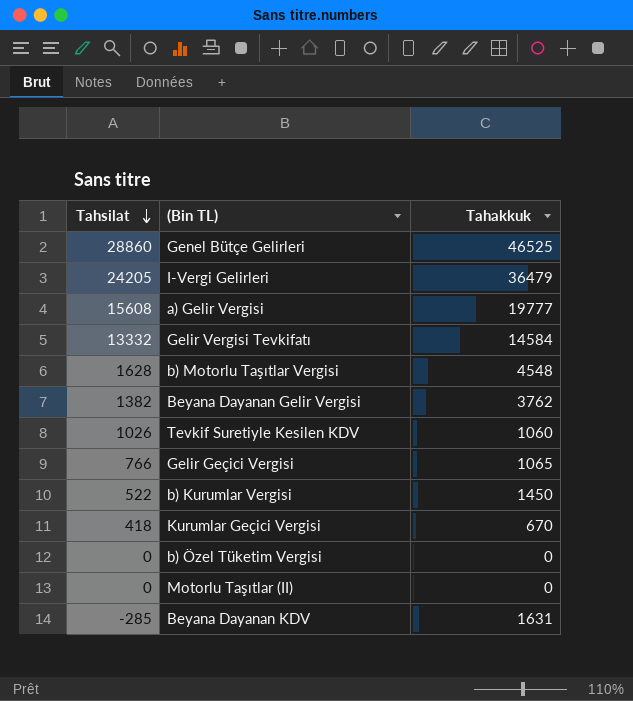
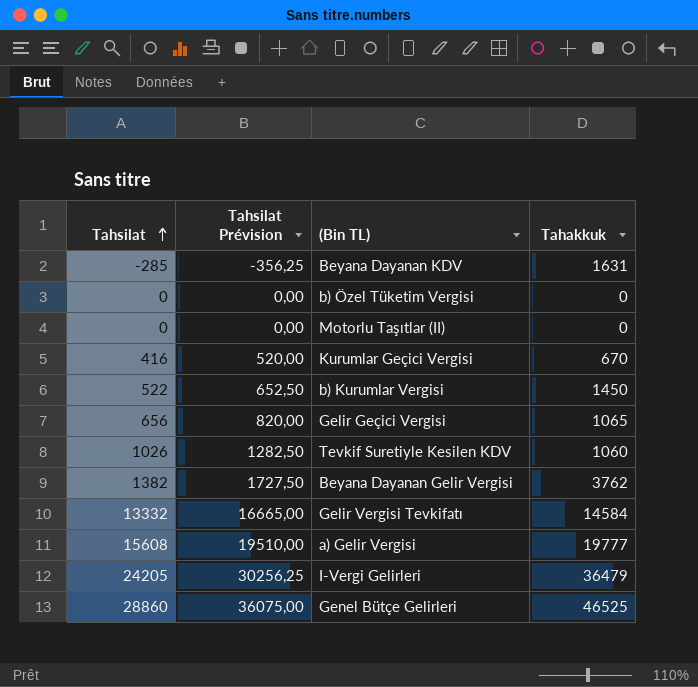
row order: Tahsilat descending -> Tahsilat ascending
column Tahsilat Prévision | formula: none -> [Tahsilat] * 1,25
row b) Motorlu Taşıtlar Vergisi: 1628 | 4548 -> none
Kurumlar Geçici Vergisi | Tahsilat: 418 -> 416
Gelir Geçici Vergisi | Tahsilat: 766 -> 656

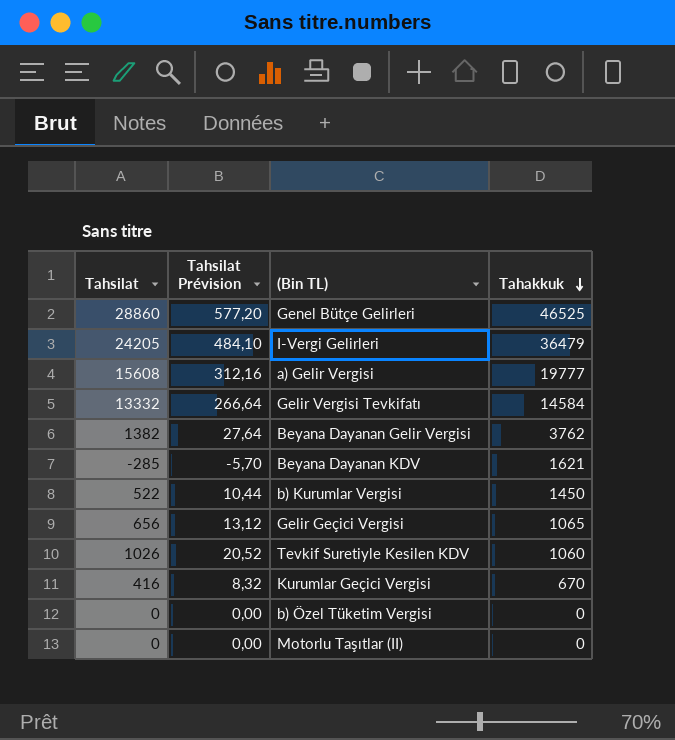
row order: Tahsilat ascending -> Tahakkuk descending
column Tahsilat Prévision | formula: [Tahsilat] * 1,25 -> [Tahsilat] * 0,02
Beyana Dayanan KDV | Tahakkuk: 1631 -> 1621

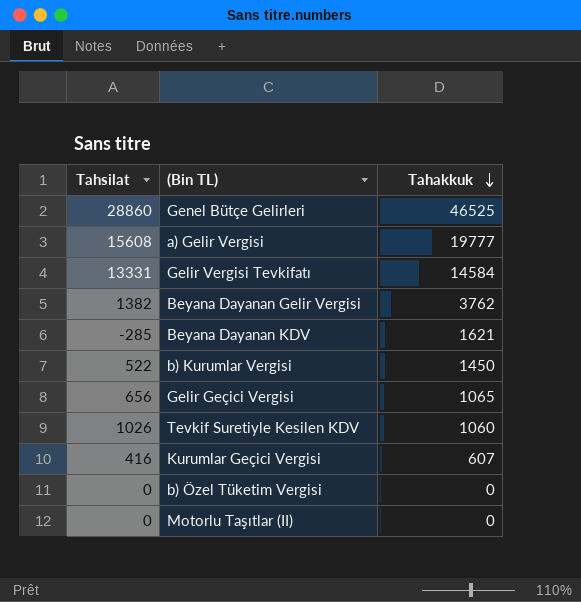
column Tahsilat Prévision | formula: [Tahsilat] * 0,02 -> none
row I-Vergi Gelirleri: 24205 | 484,10 | 36479 -> none
Gelir Vergisi Tevkifatı | Tahsilat: 13332 -> 13331
Kurumlar Geçici Vergisi | Tahakkuk: 670 -> 607

